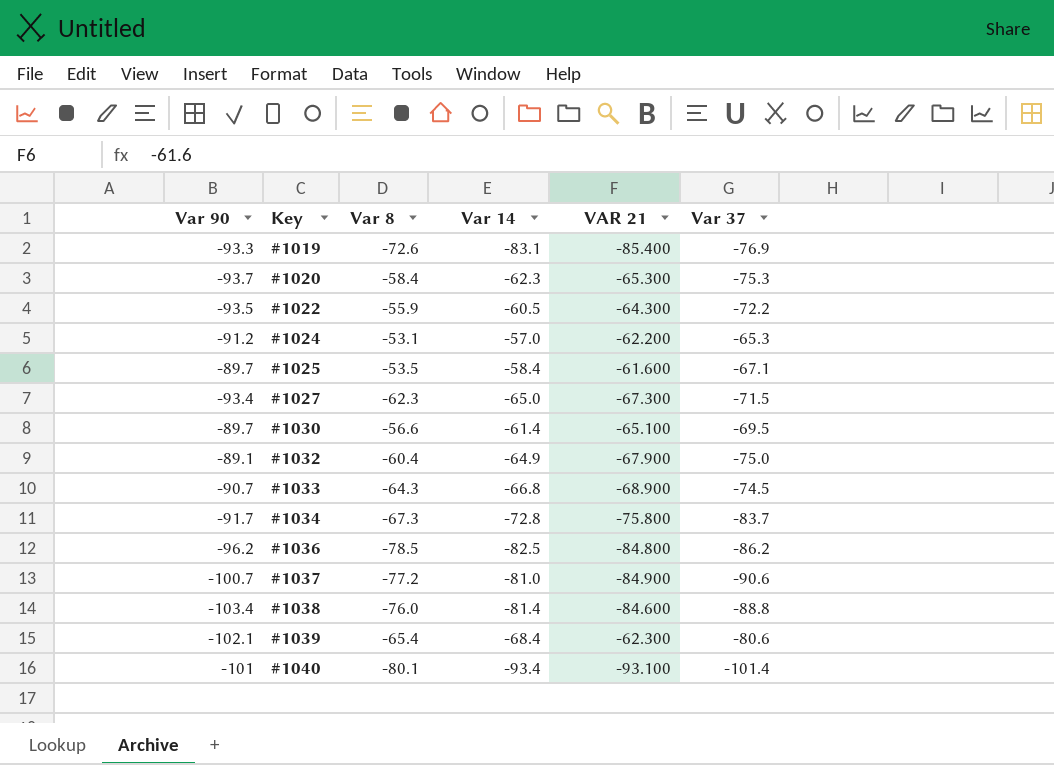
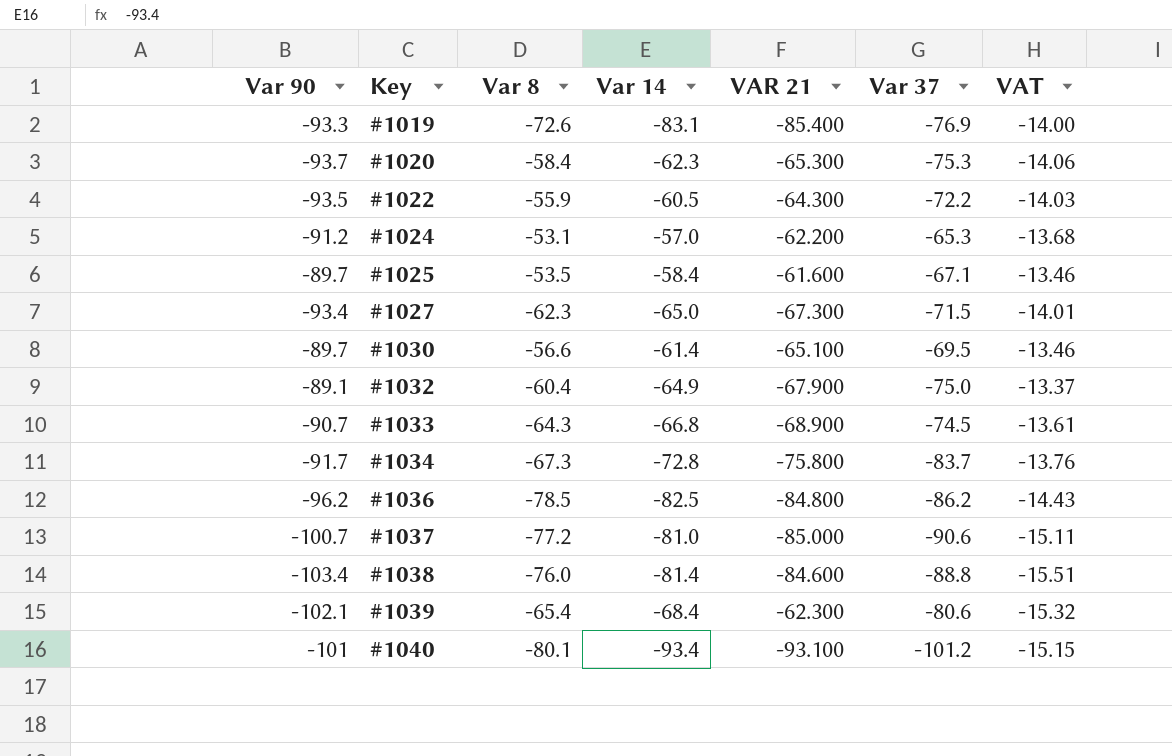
column VAT | formula: none -> [Var 90] * 0.15
#1037 | VAR 21: -84.900 -> -85.000
#1040 | Var 37: -101.4 -> -101.2

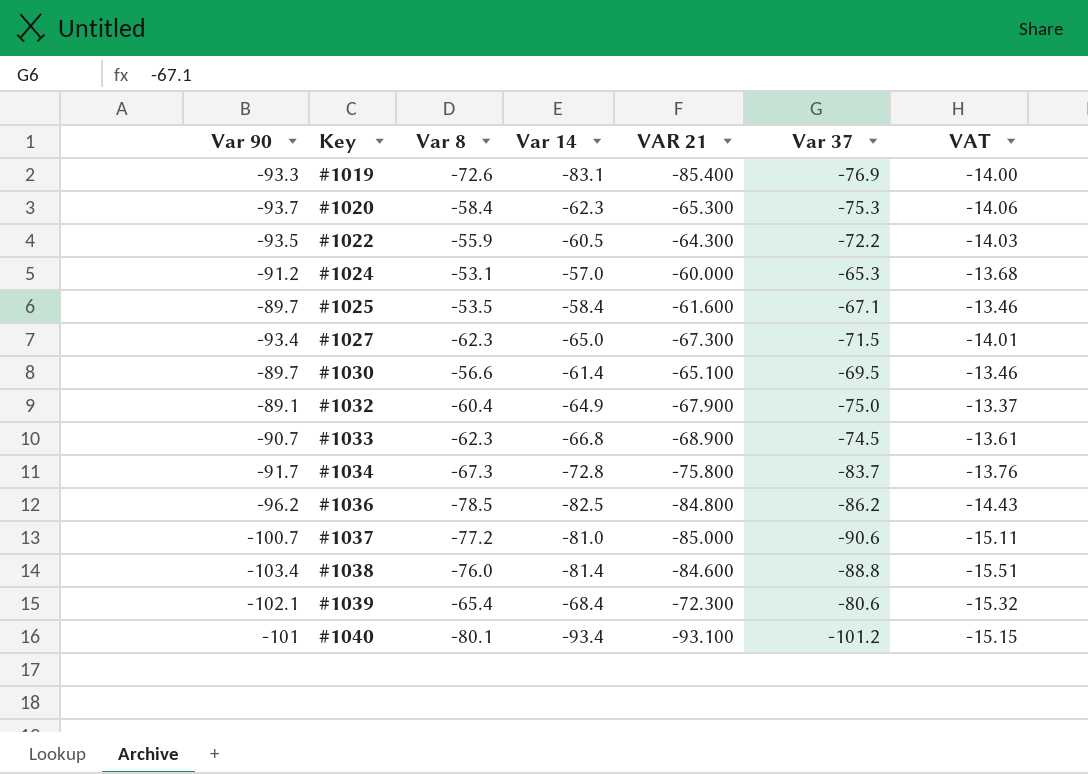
#1024 | VAR 21: -62.200 -> -60.000
#1033 | Var 8: -64.3 -> -62.3
#1039 | VAR 21: -62.300 -> -72.300

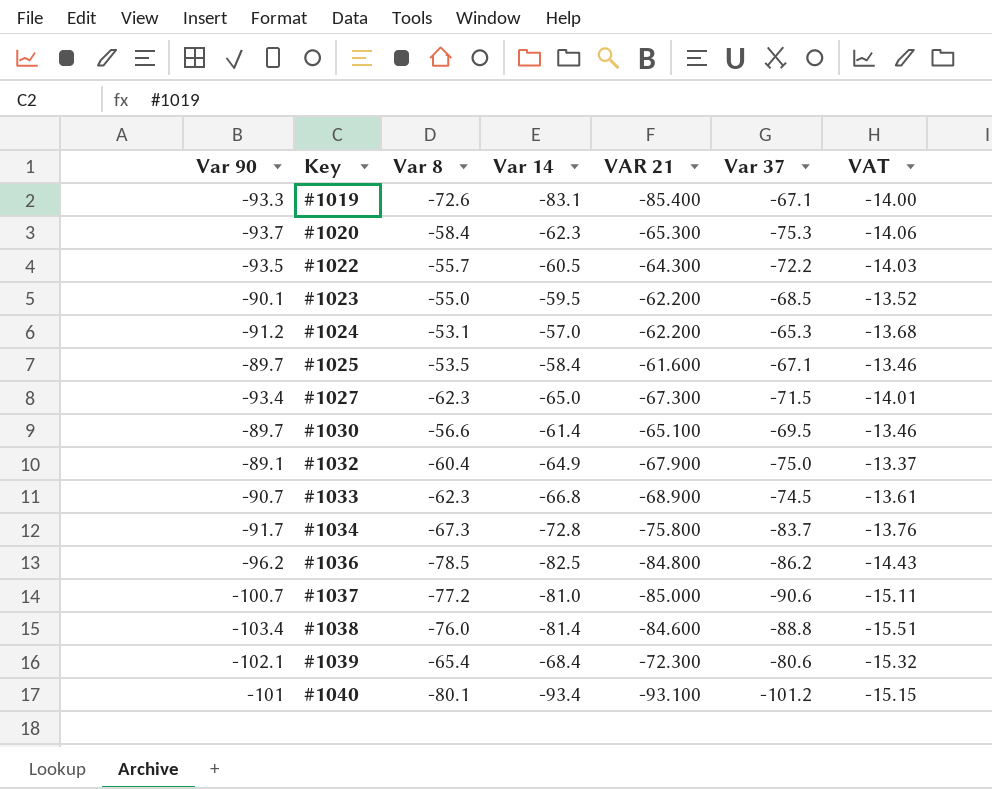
#1019 | Var 37: -76.9 -> -67.1
#1022 | Var 8: -55.9 -> -55.7
row #1023: none -> -90.1 | -55.0 | -59.5 | -62.200 | -68.5 | -13.52
#1024 | VAR 21: -60.000 -> -62.200

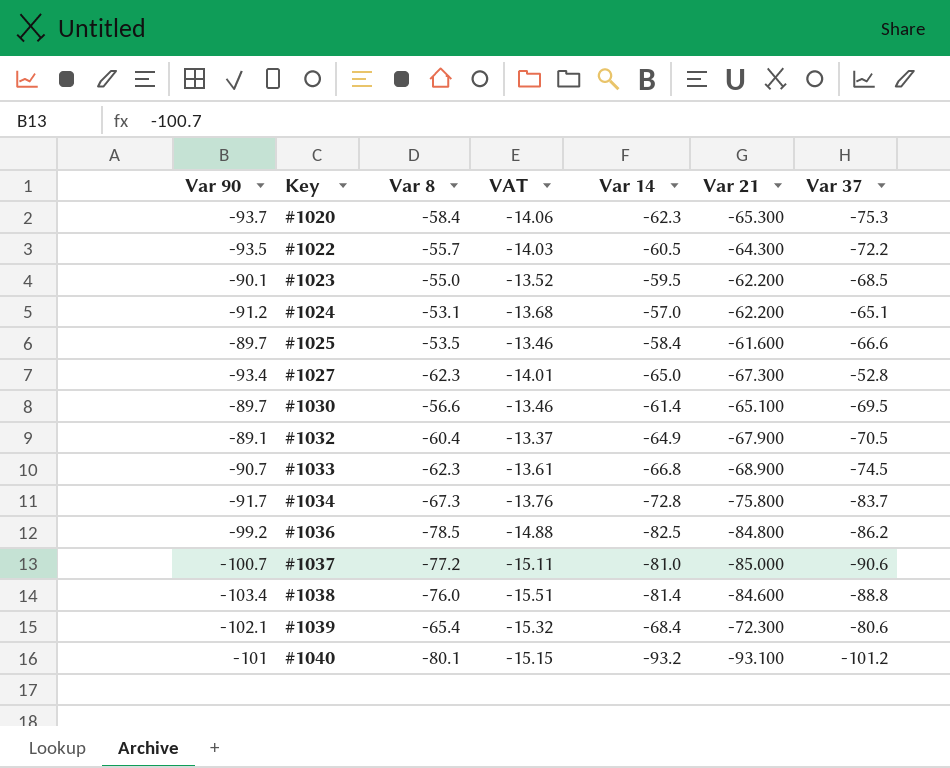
column VAT | position: 7 -> 4
column name: VAR 21 -> Var 21
row #1019: -93.3 | -72.6 | -83.1 | -85.400 | -67.1 | -14.00 -> none
#1024 | Var 37: -65.3 -> -65.1
#1025 | Var 37: -67.1 -> -66.6
#1027 | Var 37: -71.5 -> -52.8
#1032 | Var 37: -75.0 -> -70.5
#1036 | Var 90: -96.2 -> -99.2
#1036 | VAT: -14.43 -> -14.88
#1040 | Var 14: -93.4 -> -93.2

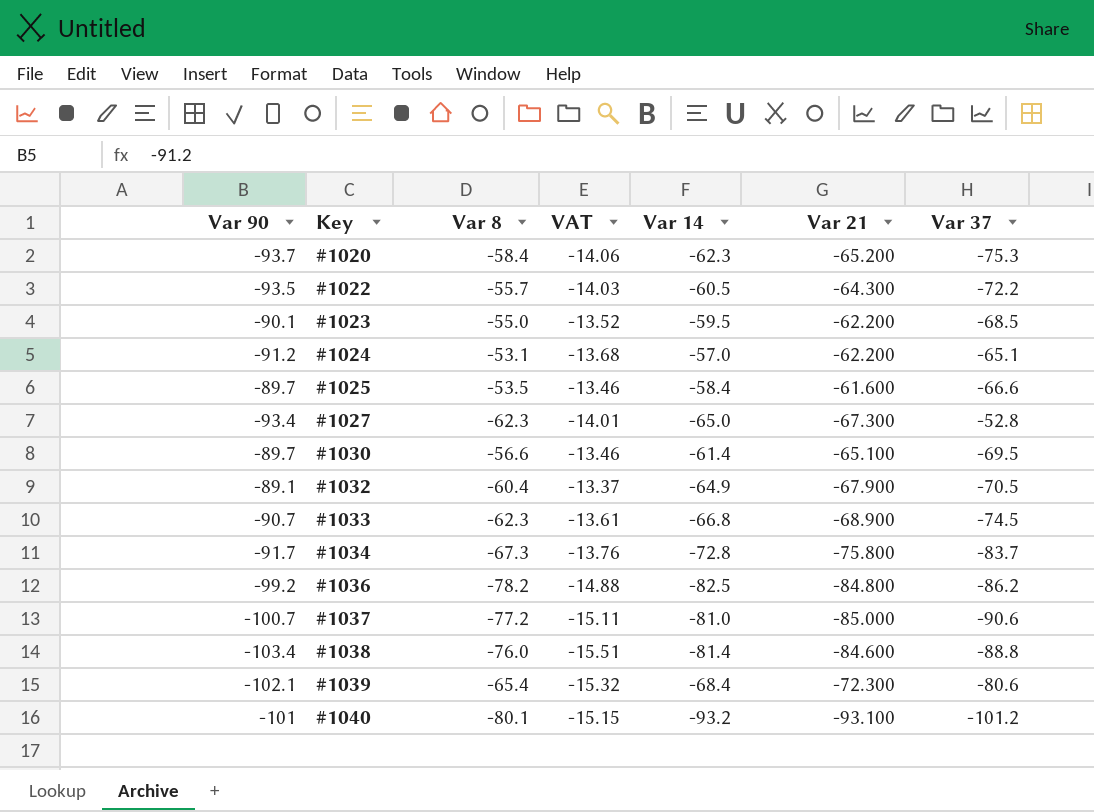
#1020 | Var 21: -65.300 -> -65.200
#1036 | Var 8: -78.5 -> -78.2

